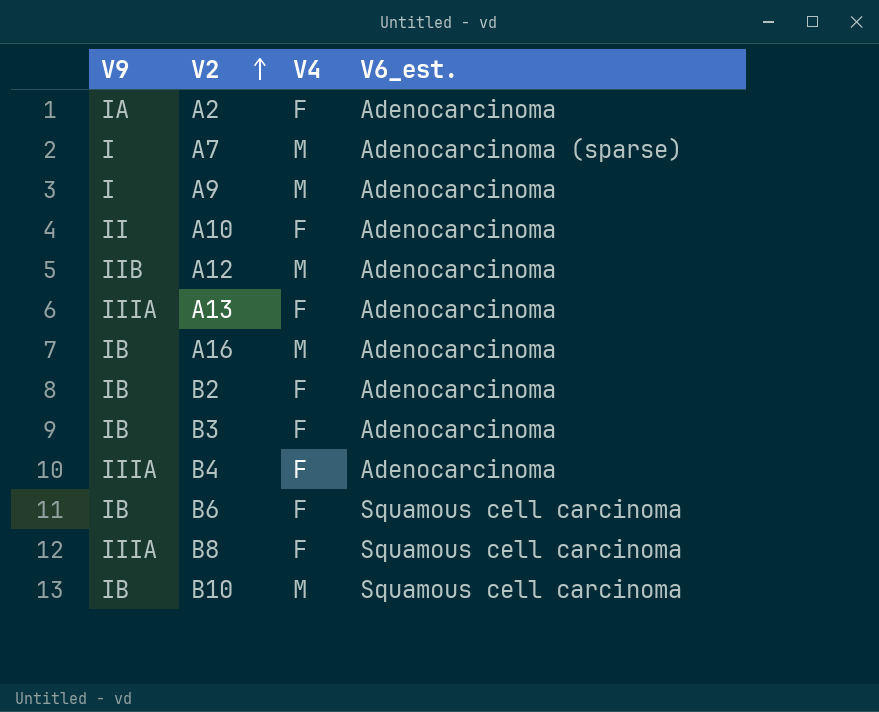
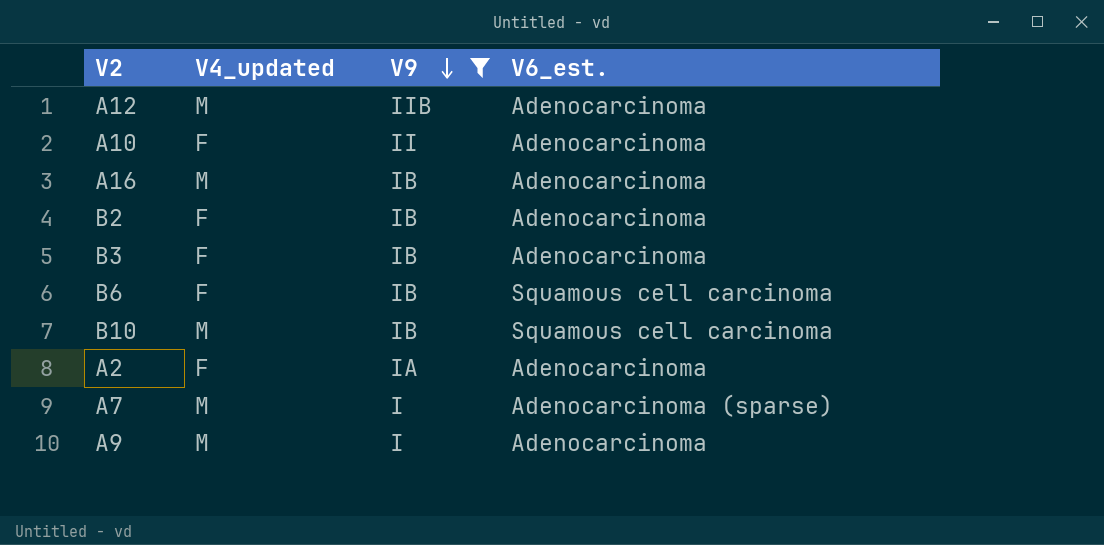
filter: none -> V9 != IIIA
row order: V2 ascending -> V9 descending
column name: V4 -> V4_updated
column V9 | position: 1 -> 3

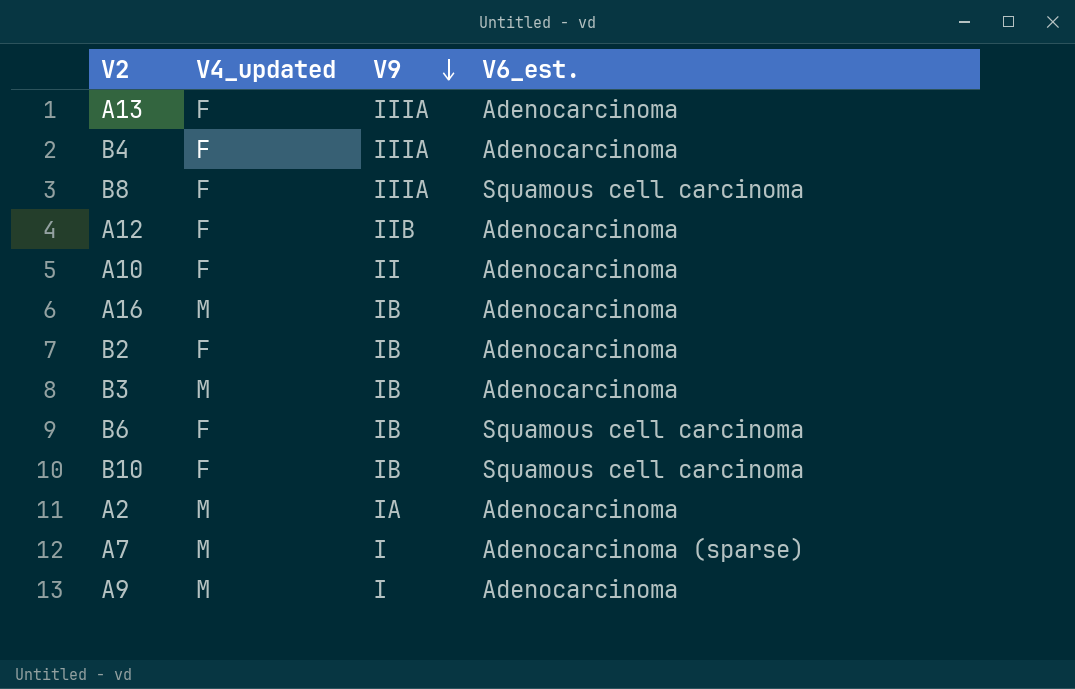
filter: V9 != IIIA -> none
A12 | V4_updated: M -> F
B3 | V4_updated: F -> M
B10 | V4_updated: M -> F
A2 | V4_updated: F -> M

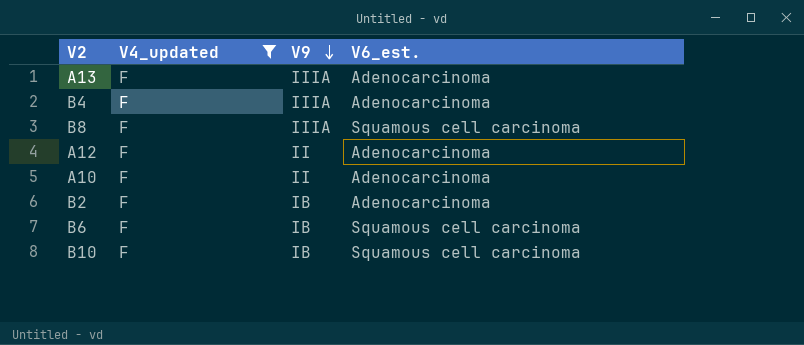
filter: none -> V4_updated = F
A12 | V9: IIB -> II

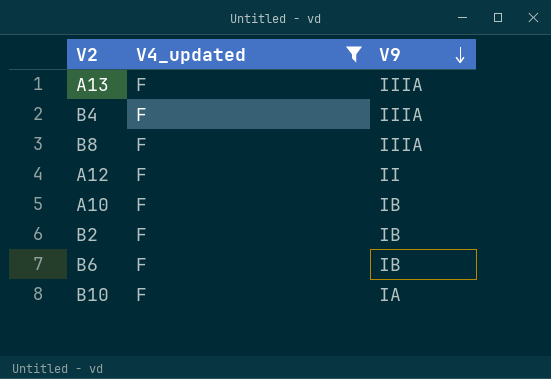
column V6_est. | position: 4 -> none
A10 | V9: II -> IB
B10 | V9: IB -> IA

